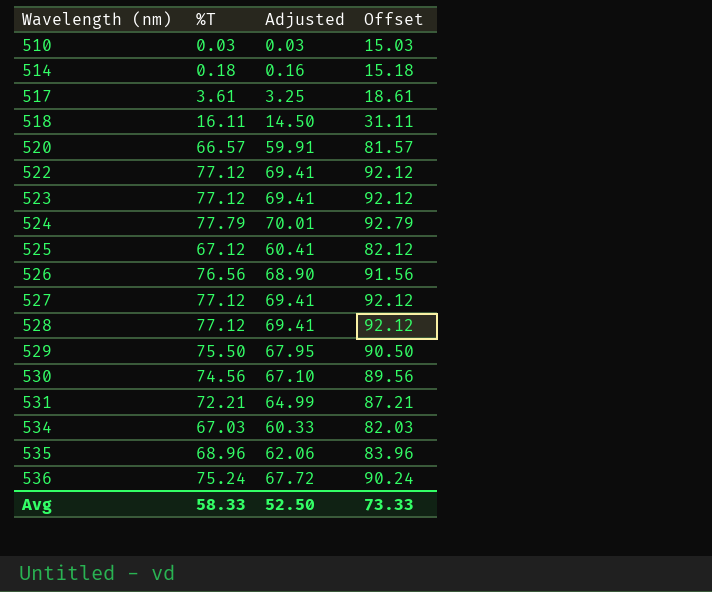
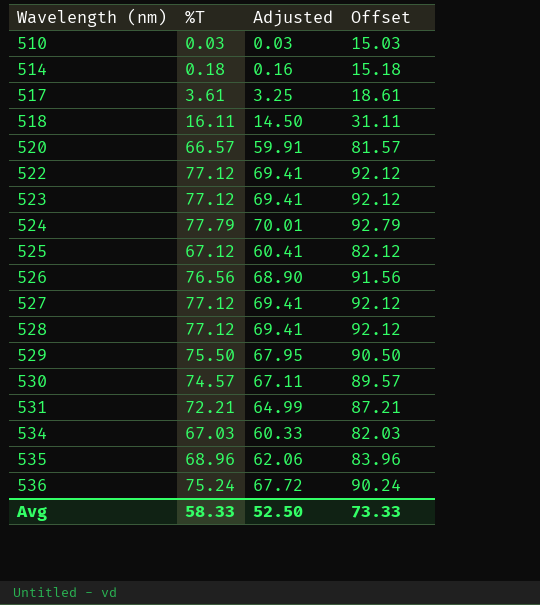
530 | %T: 74.56 -> 74.57
530 | Adjusted: 67.10 -> 67.11
530 | Offset: 89.56 -> 89.57

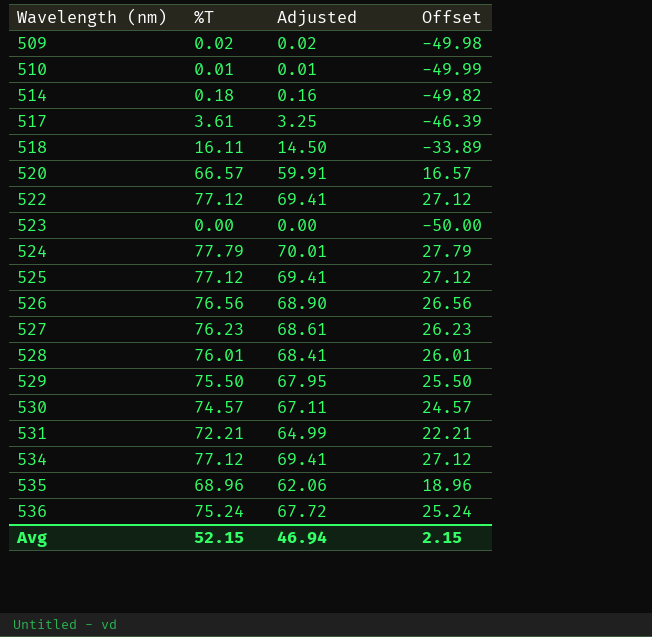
column Offset | formula: [%T] + 15 -> [%T] - 50
row 509: none -> 0.02 | 0.02 | -49.98
510 | %T: 0.03 -> 0.01
510 | Adjusted: 0.03 -> 0.01
523 | %T: 77.12 -> 0.00
523 | Adjusted: 69.41 -> 0.00
525 | %T: 67.12 -> 77.12
525 | Adjusted: 60.41 -> 69.41
527 | %T: 77.12 -> 76.23
527 | Adjusted: 69.41 -> 68.61
528 | %T: 77.12 -> 76.01
528 | Adjusted: 69.41 -> 68.41
534 | %T: 67.03 -> 77.12
534 | Adjusted: 60.33 -> 69.41
Avg | %T: 58.33 -> 52.15
Avg | Adjusted: 52.50 -> 46.94
Avg | Offset: 73.33 -> 2.15

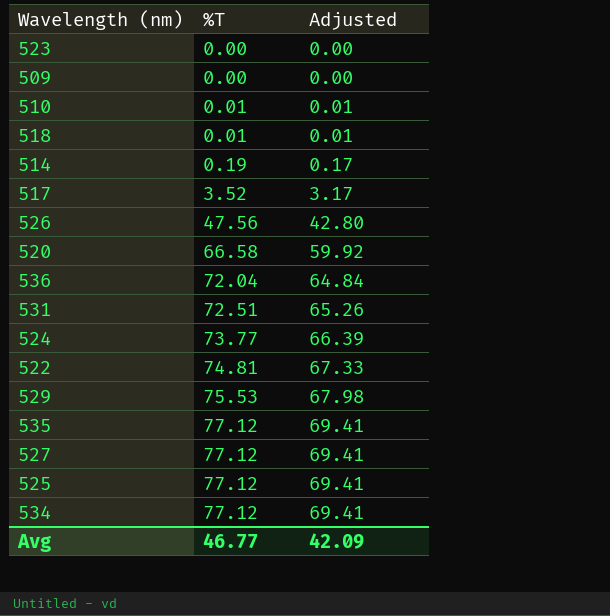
row order: Wavelength (nm) ascending -> %T ascending
column Offset | formula: [%T] - 50 -> none
row 528: 76.01 | 68.41 | 26.01 -> none
row 530: 74.57 | 67.11 | 24.57 -> none
509 | %T: 0.02 -> 0.00
509 | Adjusted: 0.02 -> 0.00
518 | %T: 16.11 -> 0.01
518 | Adjusted: 14.50 -> 0.01
514 | %T: 0.18 -> 0.19
514 | Adjusted: 0.16 -> 0.17
517 | %T: 3.61 -> 3.52
517 | Adjusted: 3.25 -> 3.17
526 | %T: 76.56 -> 47.56
526 | Adjusted: 68.90 -> 42.80
520 | %T: 66.57 -> 66.58
520 | Adjusted: 59.91 -> 59.92
536 | %T: 75.24 -> 72.04
536 | Adjusted: 67.72 -> 64.84
531 | %T: 72.21 -> 72.51
531 | Adjusted: 64.99 -> 65.26
524 | %T: 77.79 -> 73.77
524 | Adjusted: 70.01 -> 66.39
522 | %T: 77.12 -> 74.81
522 | Adjusted: 69.41 -> 67.33
529 | %T: 75.50 -> 75.53
529 | Adjusted: 67.95 -> 67.98
535 | %T: 68.96 -> 77.12
535 | Adjusted: 62.06 -> 69.41
527 | %T: 76.23 -> 77.12
527 | Adjusted: 68.61 -> 69.41
Avg | %T: 52.15 -> 46.77
Avg | Adjusted: 46.94 -> 42.09

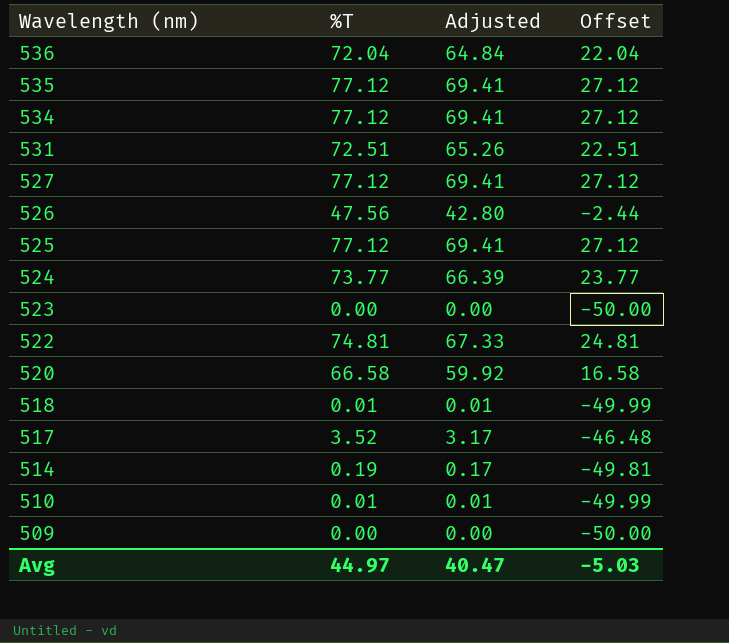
row order: %T ascending -> Wavelength (nm) descending
column Offset | formula: none -> [%T] - 50
row 529: 75.53 | 67.98 -> none
Avg | %T: 46.77 -> 44.97
Avg | Adjusted: 42.09 -> 40.47

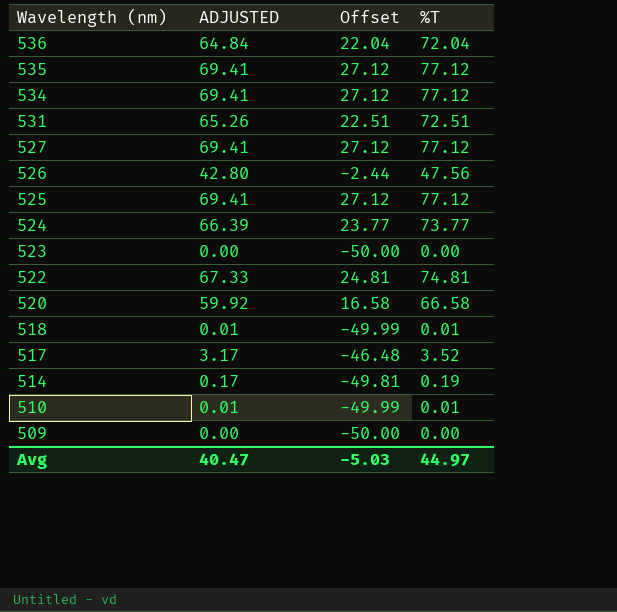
column name: Adjusted -> ADJUSTED
column %T | position: 2 -> 4

